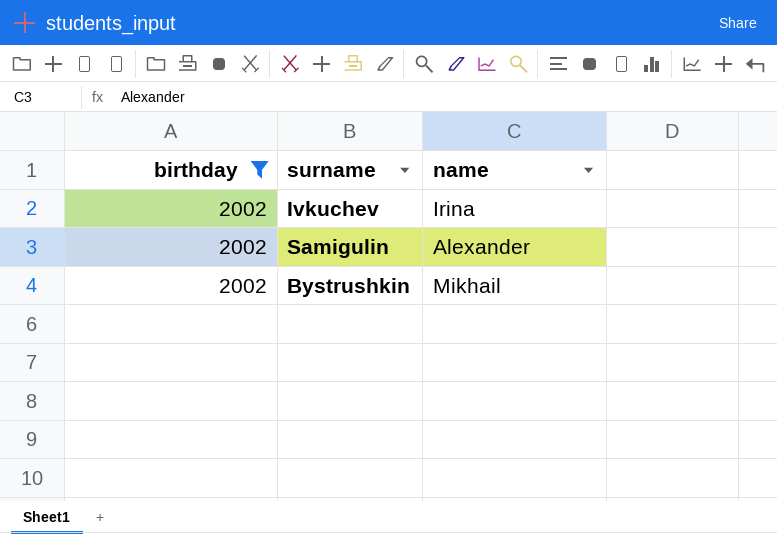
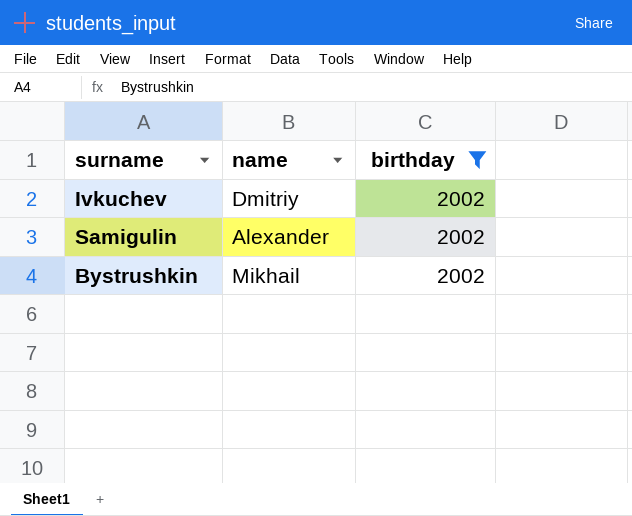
column birthday | position: 1 -> 3
Ivkuchev | name: Irina -> Dmitriy

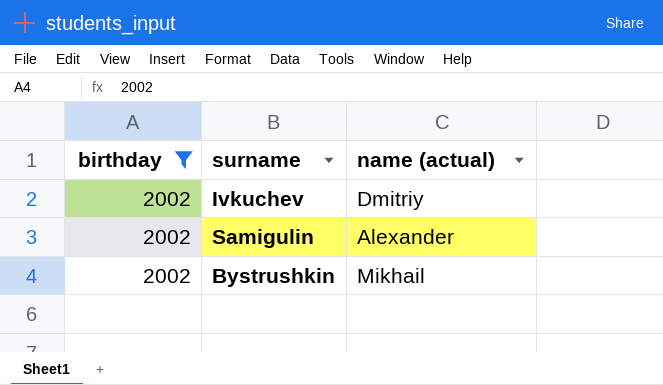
column birthday | position: 3 -> 1
column name: name -> name (actual)

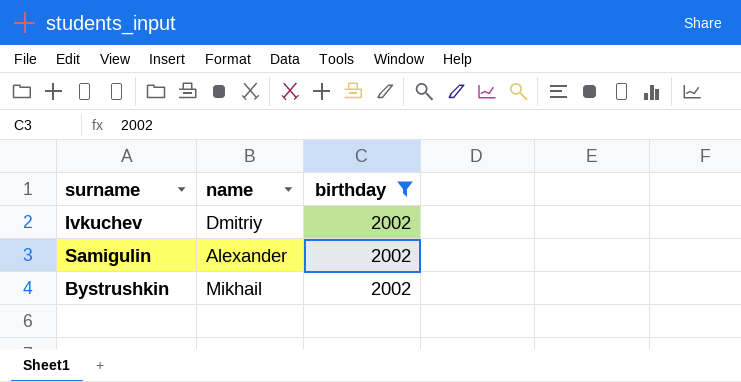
column name: name (actual) -> name
column birthday | position: 1 -> 3

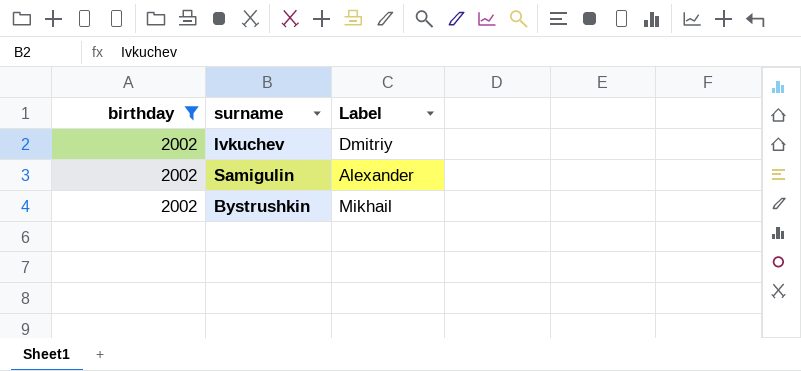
column birthday | position: 3 -> 1
column name: name -> Label

